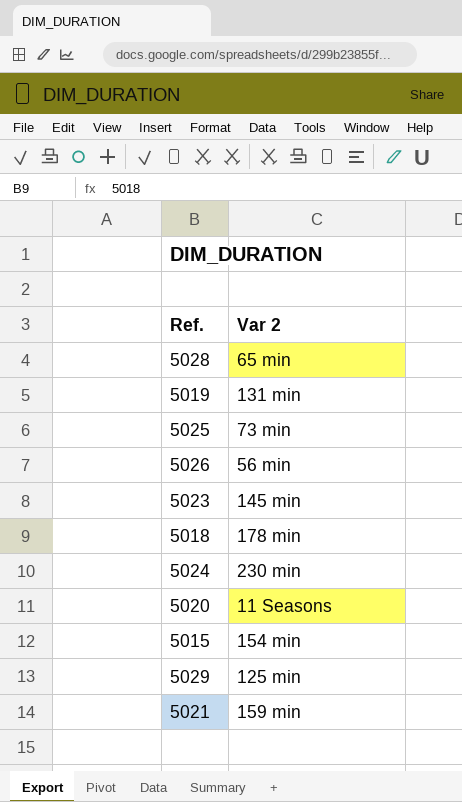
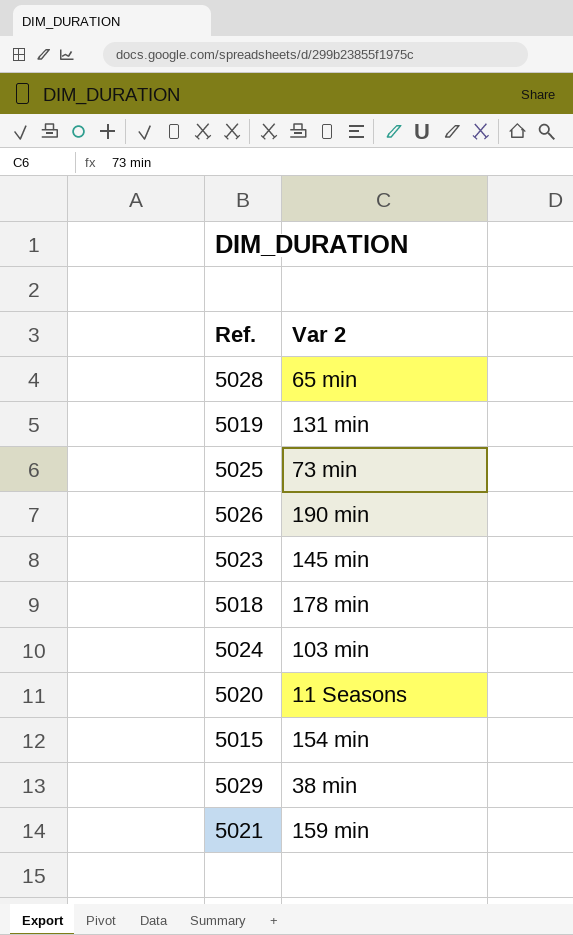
5026 | Var 2: 56 min -> 190 min
5024 | Var 2: 230 min -> 103 min
5029 | Var 2: 125 min -> 38 min

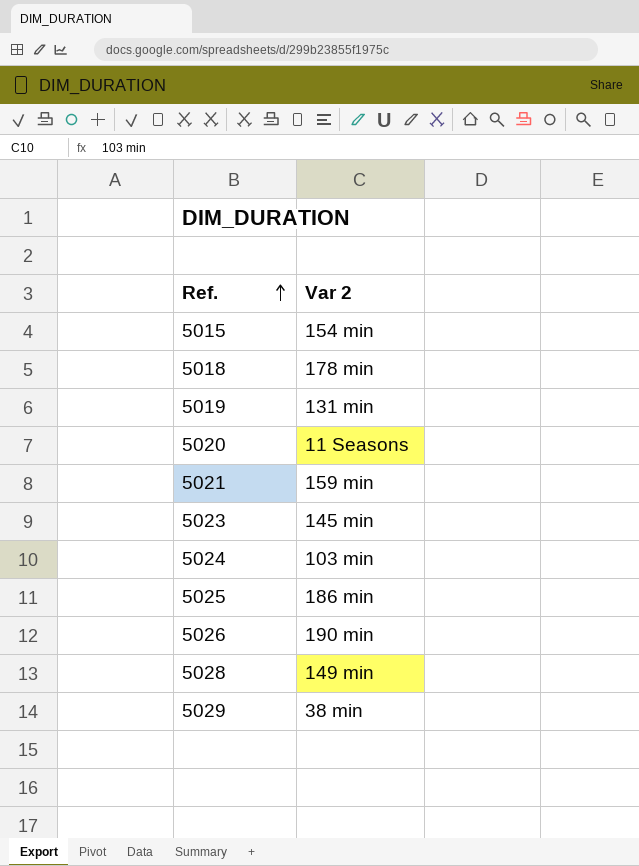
row order: none -> Ref. ascending
5025 | Var 2: 73 min -> 186 min
5028 | Var 2: 65 min -> 149 min

